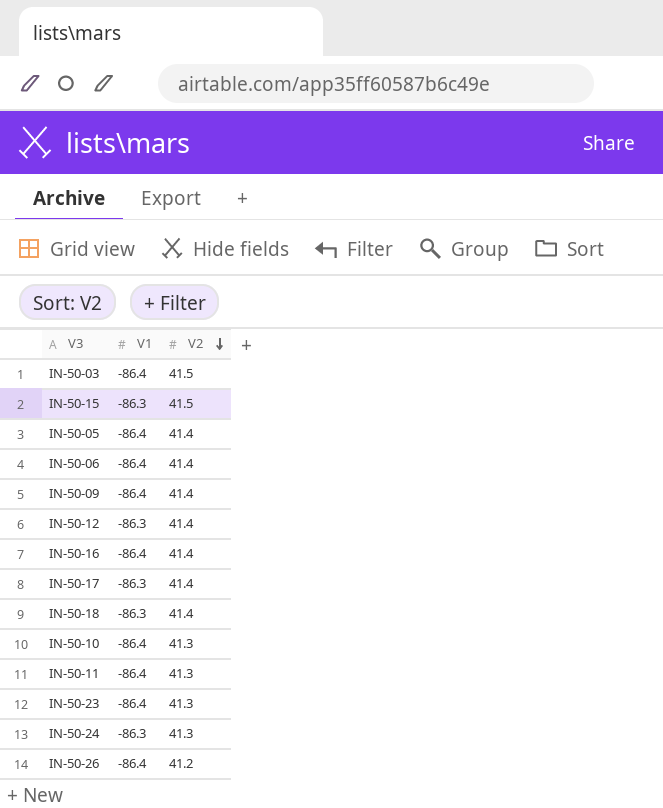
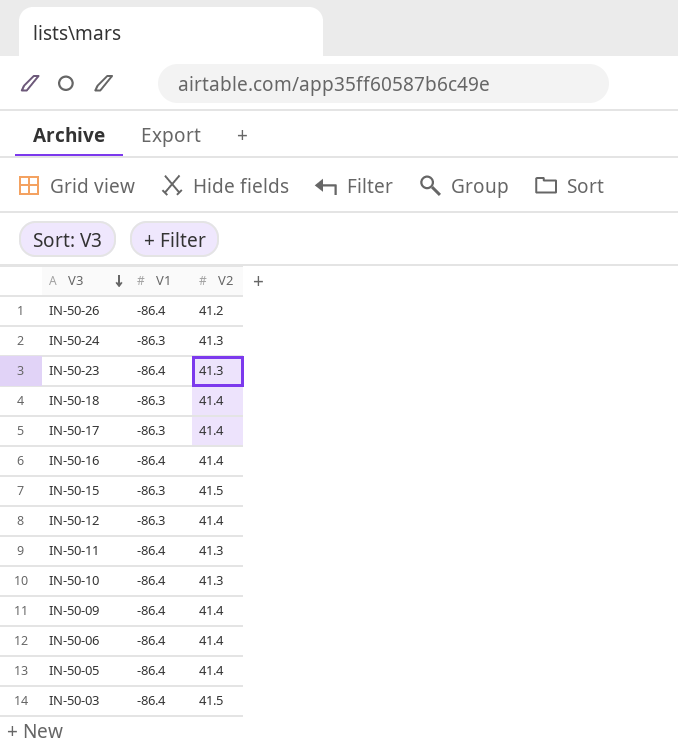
row order: V2 descending -> V3 descending

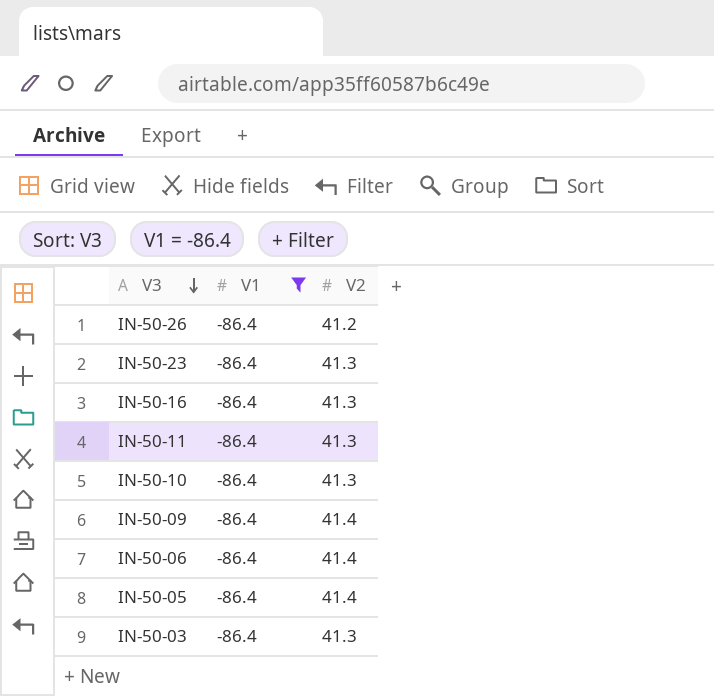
filter: none -> V1 = -86.4
IN-50-16 | V2: 41.4 -> 41.3
IN-50-03 | V2: 41.5 -> 41.3

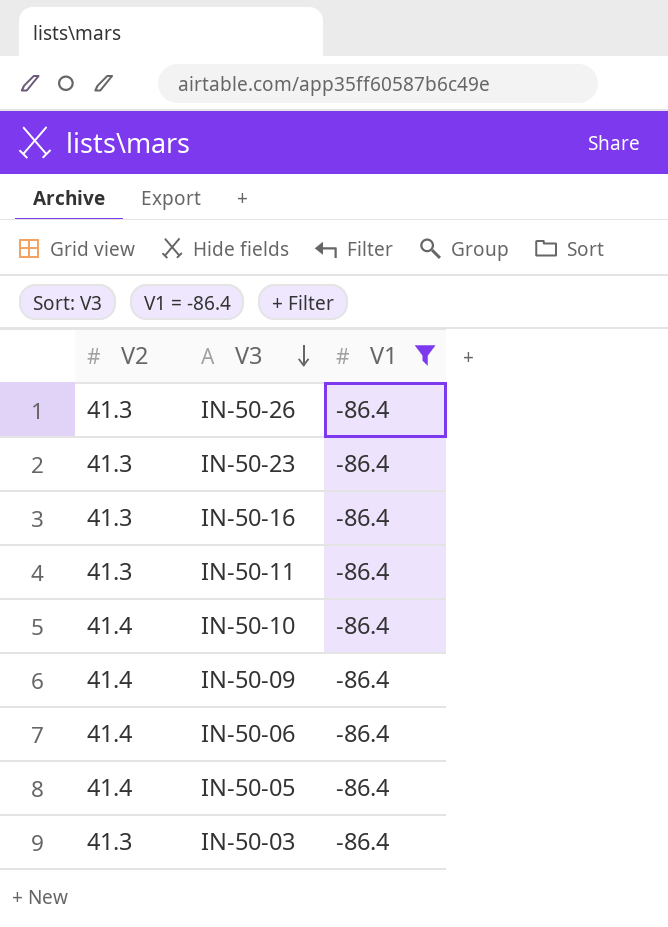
column V2 | position: 3 -> 1
IN-50-26 | V2: 41.2 -> 41.3
IN-50-10 | V2: 41.3 -> 41.4

